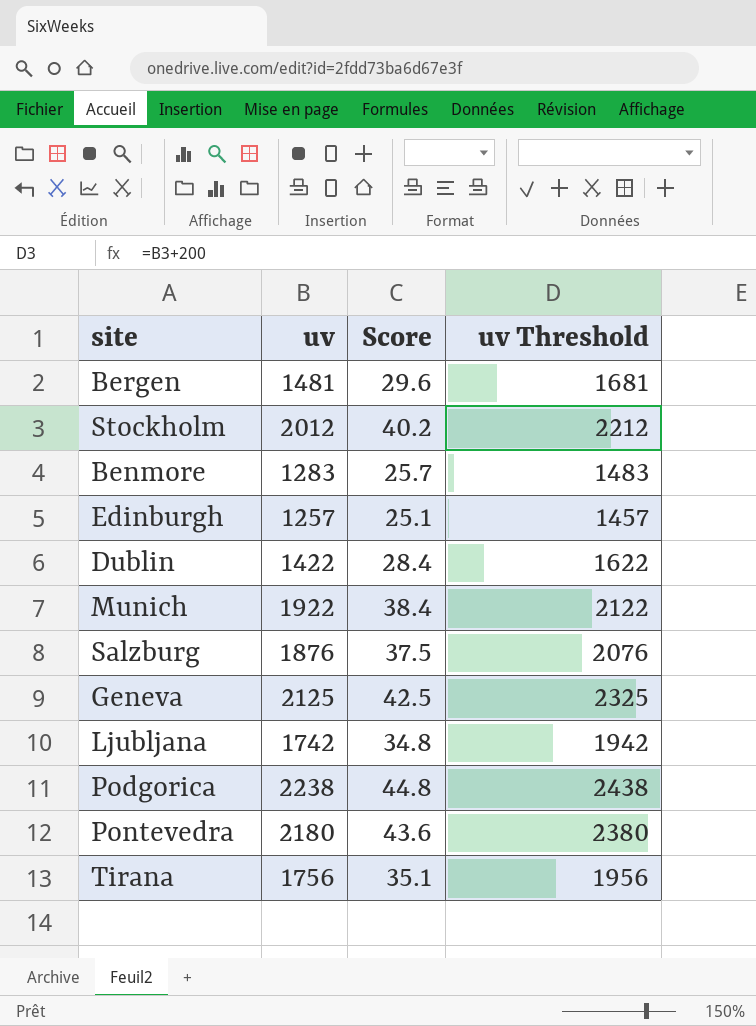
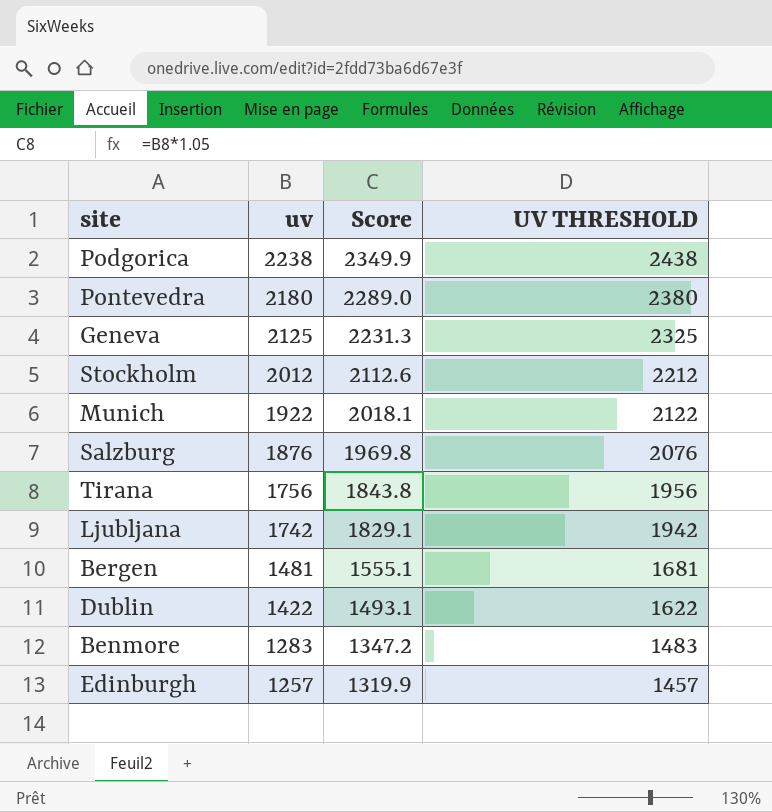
row order: none -> uv descending
column Score | formula: [uv] * 0.02 -> [uv] * 1.05
column name: uv Threshold -> UV THRESHOLD

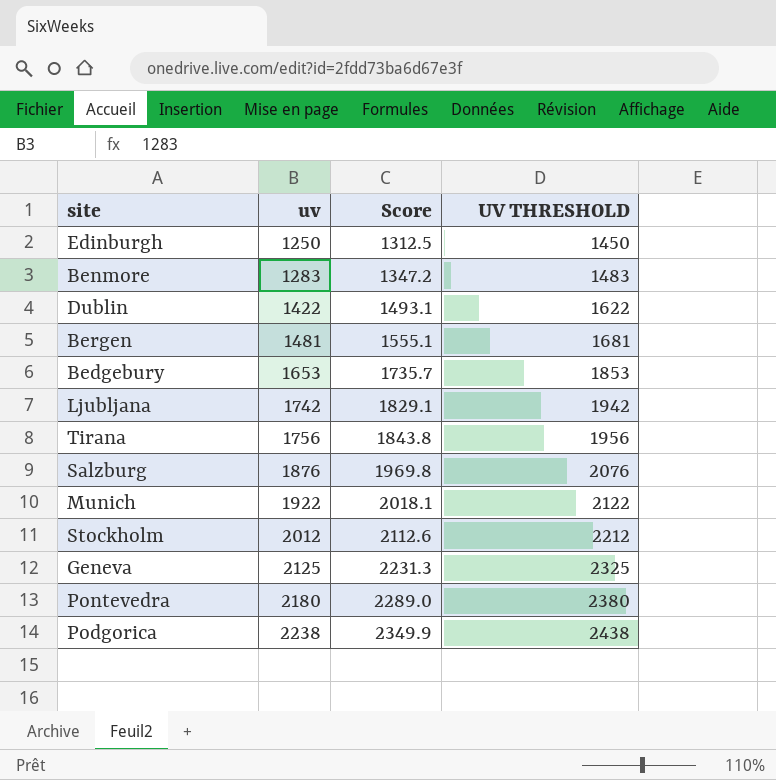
row order: uv descending -> uv ascending
Edinburgh | uv: 1257 -> 1250
Edinburgh | Score: 1319.9 -> 1312.5
Edinburgh | UV THRESHOLD: 1457 -> 1450
row Bedgebury: none -> 1653 | 1735.7 | 1853

